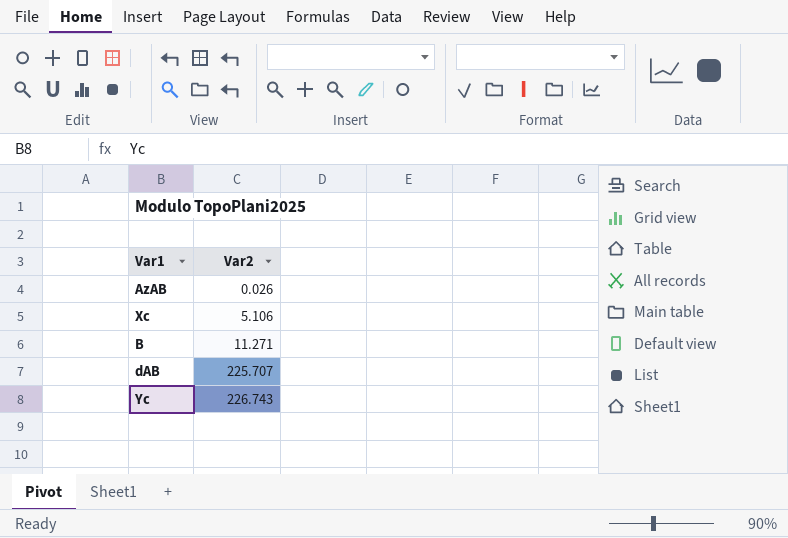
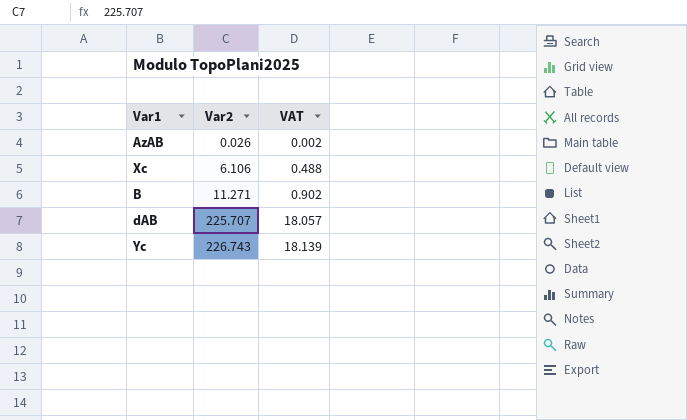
column VAT | formula: none -> [Var2] * 0.08
Xc | Var2: 5.106 -> 6.106

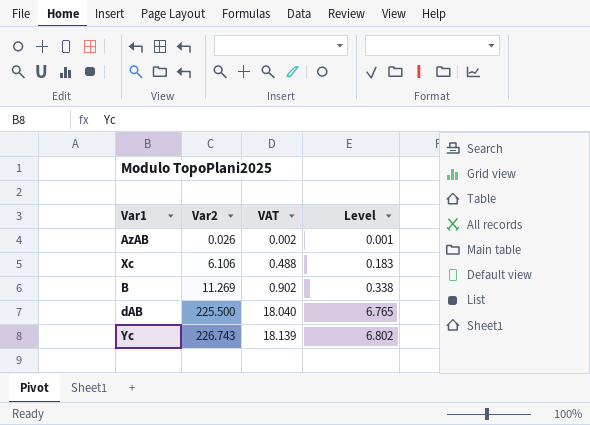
column Level | formula: none -> [Var2] * 0.03
B | Var2: 11.271 -> 11.269
dAB | Var2: 225.707 -> 225.500
dAB | VAT: 18.057 -> 18.040

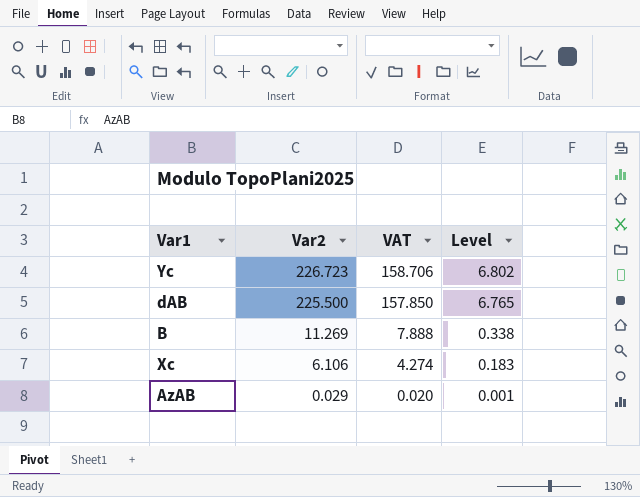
row order: Var2 ascending -> Var2 descending
column VAT | formula: [Var2] * 0.08 -> [Var2] * 0.7
Yc | Var2: 226.743 -> 226.723
AzAB | Var2: 0.026 -> 0.029

